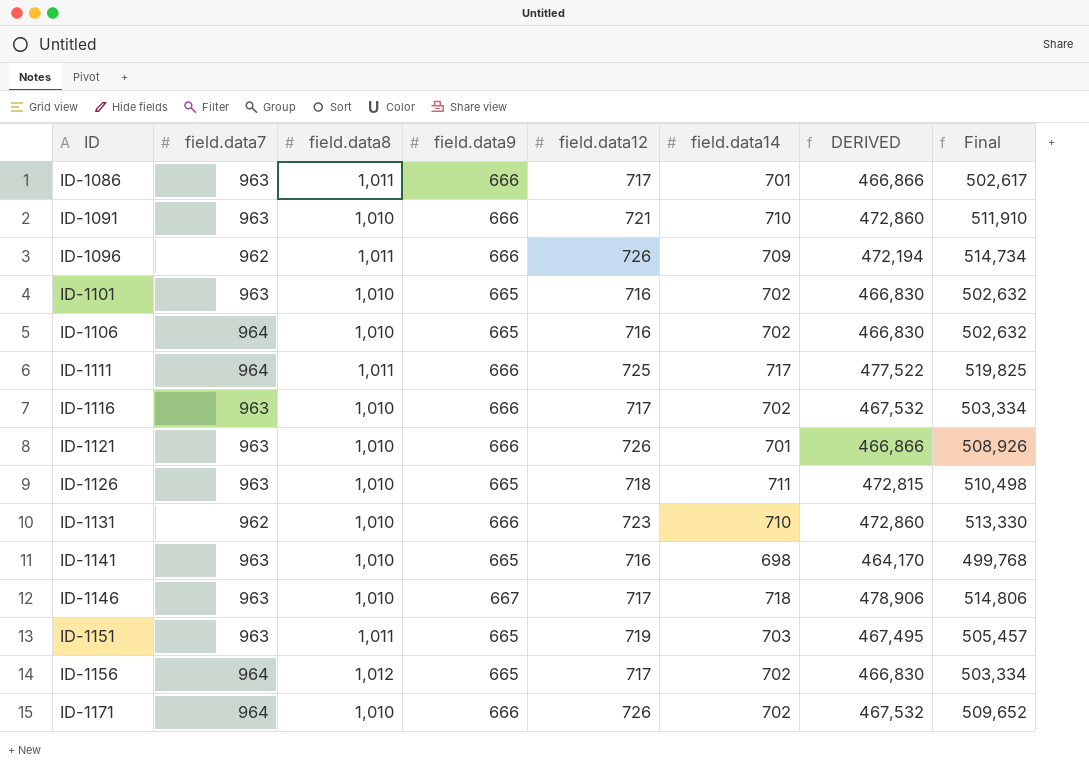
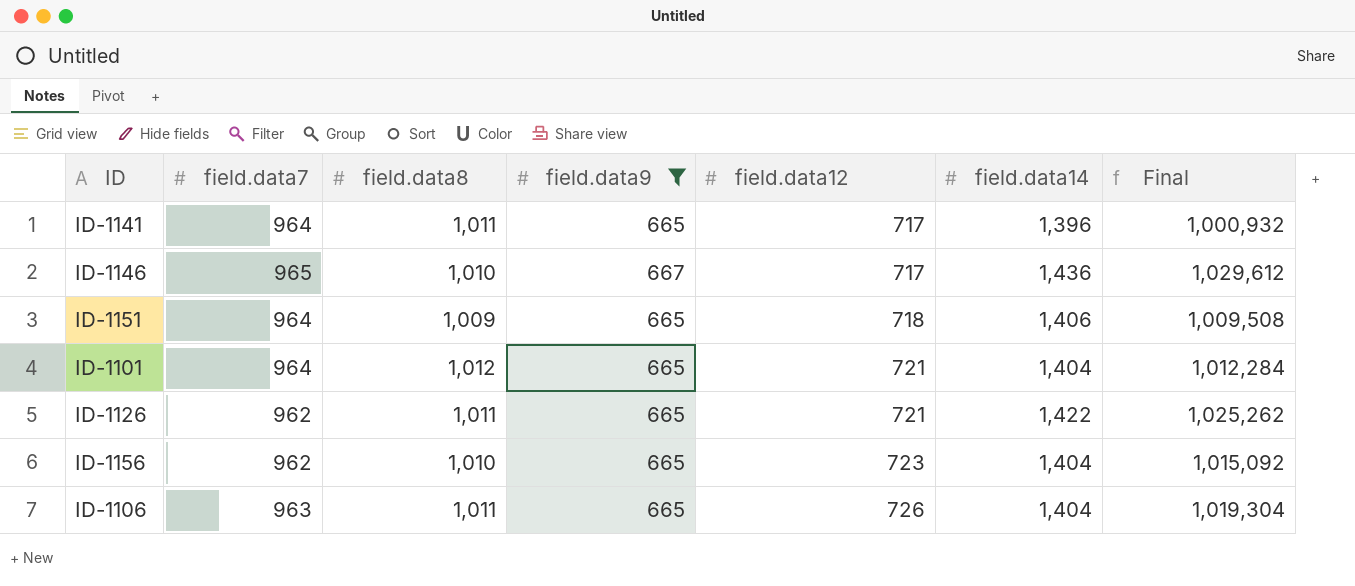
filter: none -> field.data9 != 666
row order: ID ascending -> field.data12 ascending
column DERIVED | formula: [field.data9] * [field.data14] -> none
ID-1141 | field.data7: 963 -> 964
ID-1141 | field.data8: 1,010 -> 1,011
ID-1141 | field.data12: 716 -> 717
ID-1141 | field.data14: 698 -> 1,396
ID-1141 | Final: 499,768 -> 1,000,932
ID-1146 | field.data7: 963 -> 965
ID-1146 | field.data14: 718 -> 1,436
ID-1146 | Final: 514,806 -> 1,029,612
ID-1151 | field.data7: 963 -> 964
ID-1151 | field.data8: 1,011 -> 1,009
ID-1151 | field.data12: 719 -> 718
ID-1151 | field.data14: 703 -> 1,406
ID-1151 | Final: 505,457 -> 1,009,508
ID-1101 | field.data7: 963 -> 964
ID-1101 | field.data8: 1,010 -> 1,012
ID-1101 | field.data12: 716 -> 721
ID-1101 | field.data14: 702 -> 1,404
ID-1101 | Final: 502,632 -> 1,012,284
ID-1126 | field.data7: 963 -> 962
ID-1126 | field.data8: 1,010 -> 1,011
ID-1126 | field.data12: 718 -> 721
ID-1126 | field.data14: 711 -> 1,422
ID-1126 | Final: 510,498 -> 1,025,262
ID-1156 | field.data7: 964 -> 962
ID-1156 | field.data8: 1,012 -> 1,010
ID-1156 | field.data12: 717 -> 723
ID-1156 | field.data14: 702 -> 1,404
ID-1156 | Final: 503,334 -> 1,015,092
ID-1106 | field.data7: 964 -> 963
ID-1106 | field.data8: 1,010 -> 1,011
ID-1106 | field.data12: 716 -> 726
ID-1106 | field.data14: 702 -> 1,404
ID-1106 | Final: 502,632 -> 1,019,304

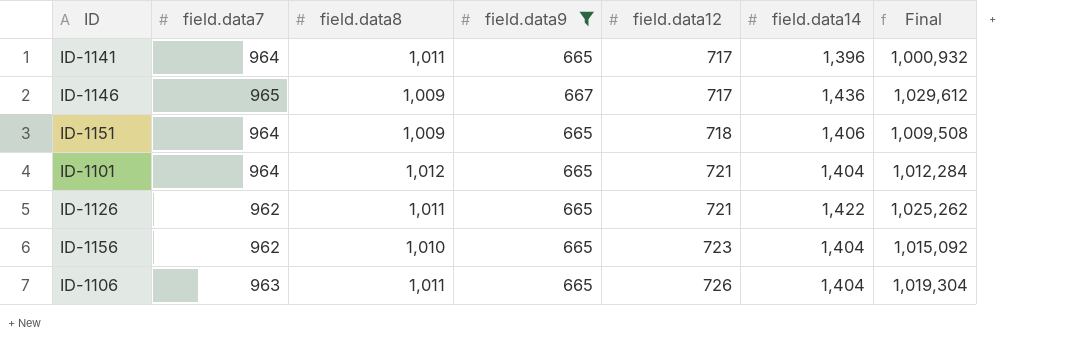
ID-1146 | field.data8: 1,010 -> 1,009

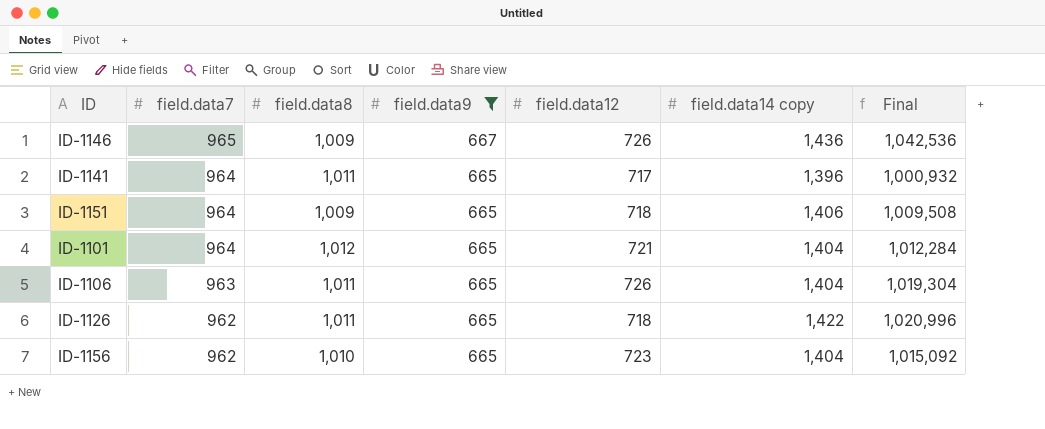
row order: field.data12 ascending -> field.data7 descending
column name: field.data14 -> field.data14 copy
ID-1146 | field.data12: 717 -> 726
ID-1146 | Final: 1,029,612 -> 1,042,536
ID-1126 | field.data12: 721 -> 718
ID-1126 | Final: 1,025,262 -> 1,020,996

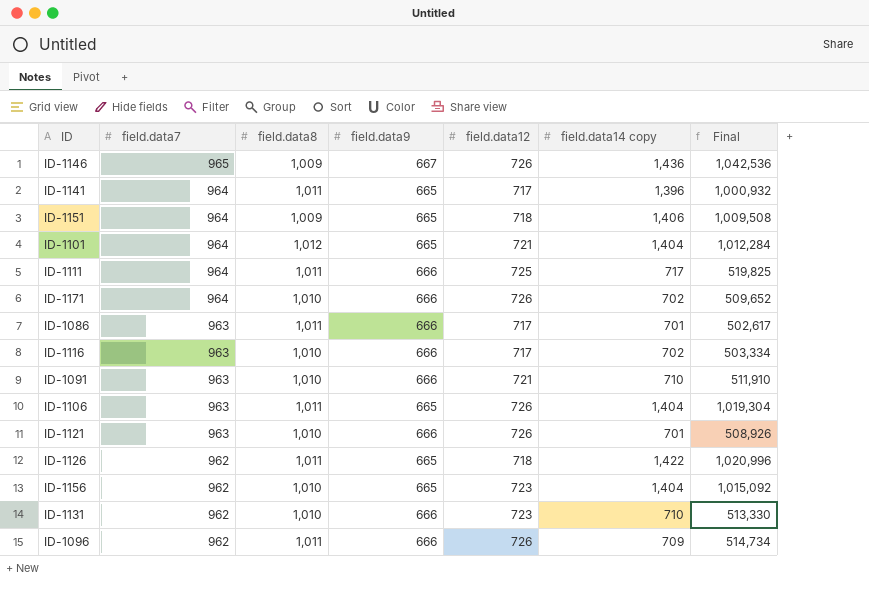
filter: field.data9 != 666 -> none

